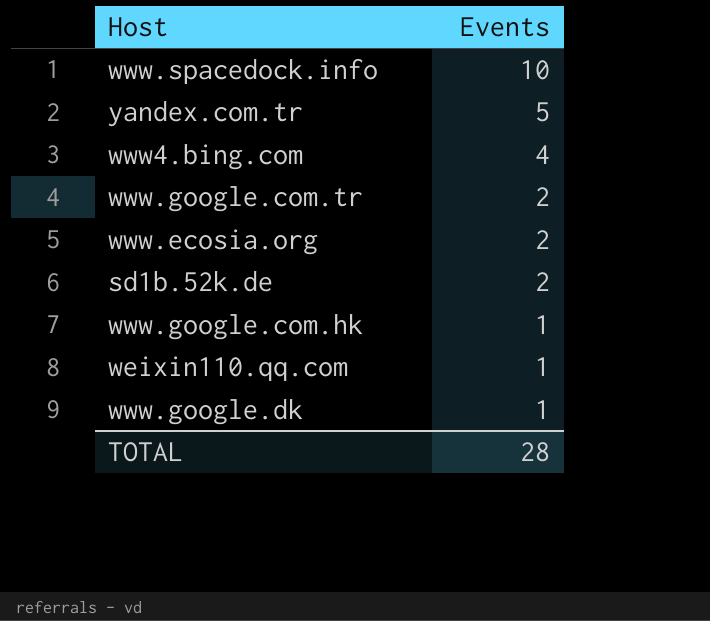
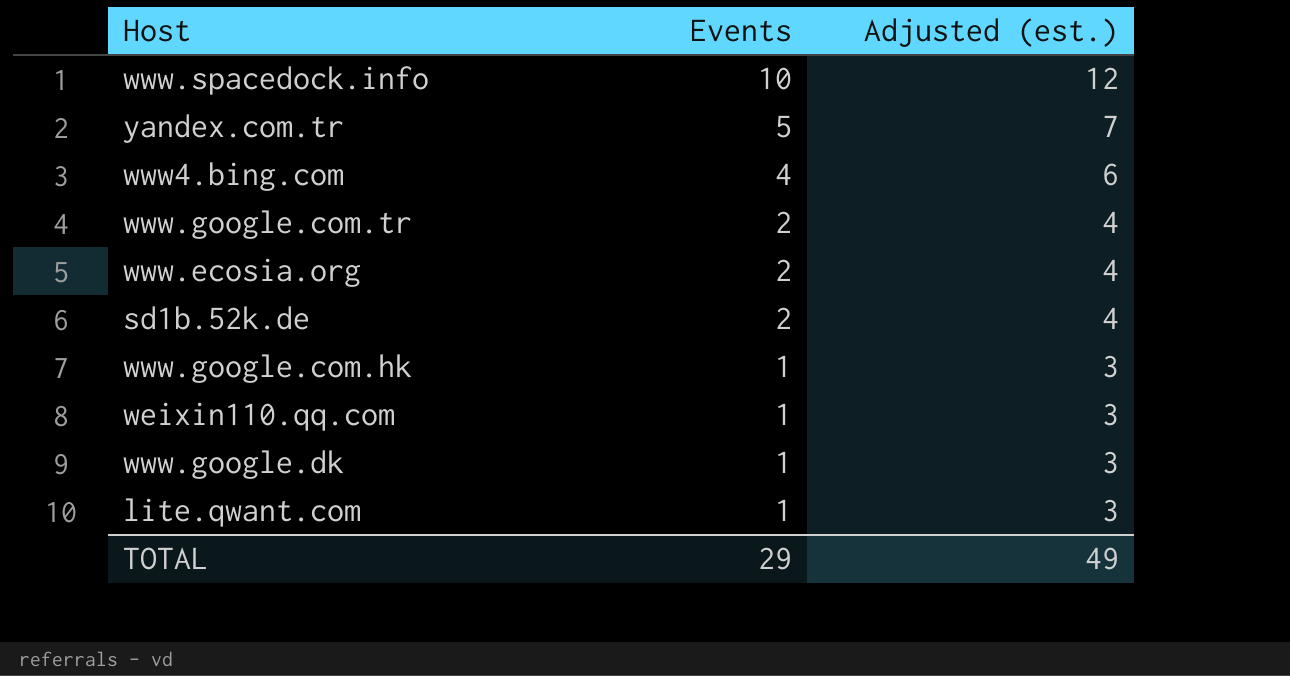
column Adjusted (est.) | formula: none -> [Events] + 2
row lite.qwant.com: none -> 1 | 3
TOTAL | Events: 28 -> 29

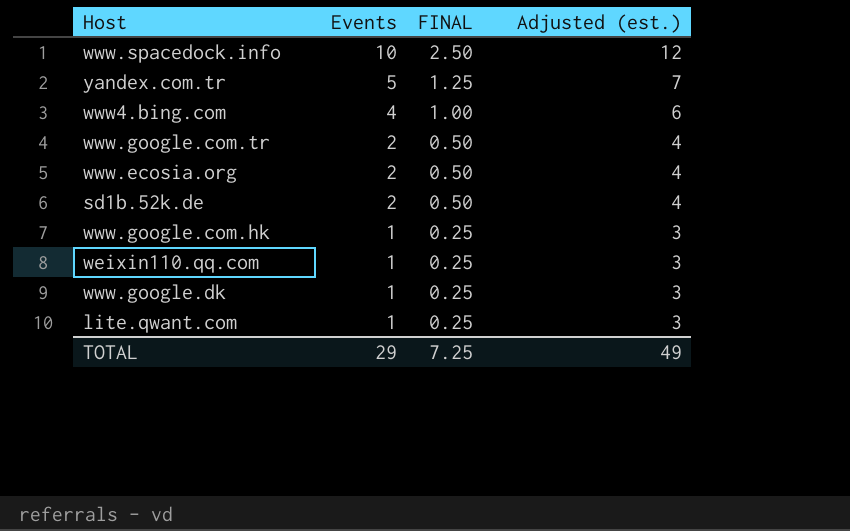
column FINAL | formula: none -> [Events] * 0.25

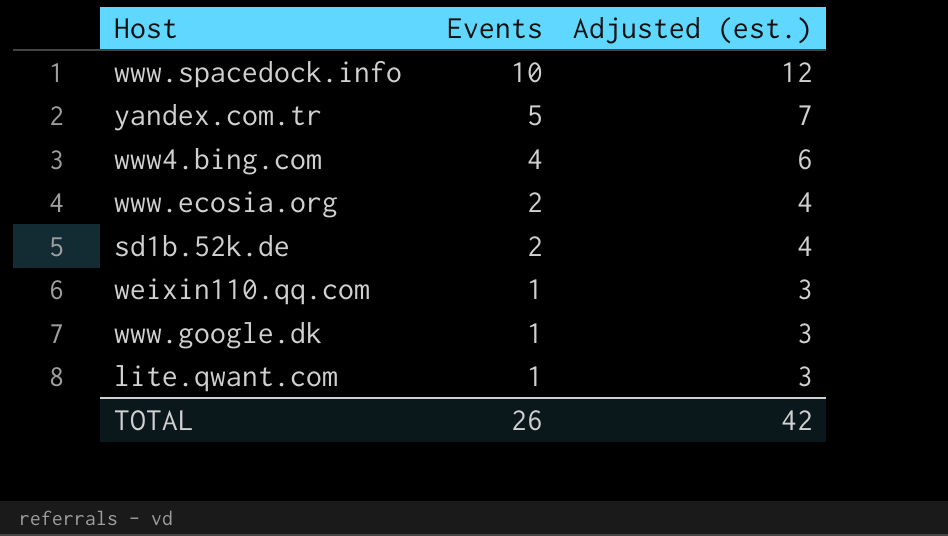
column FINAL | formula: [Events] * 0.25 -> none
row www.google.com.tr: 2 | 0.50 | 4 -> none
row www.google.com.hk: 1 | 0.25 | 3 -> none
TOTAL | Events: 29 -> 26
TOTAL | Adjusted (est.): 49 -> 42

